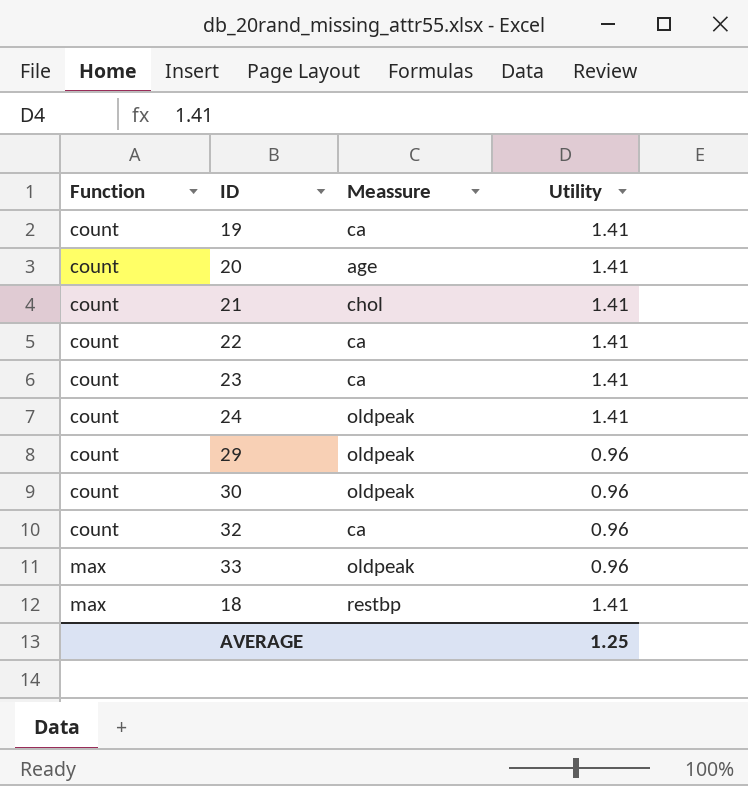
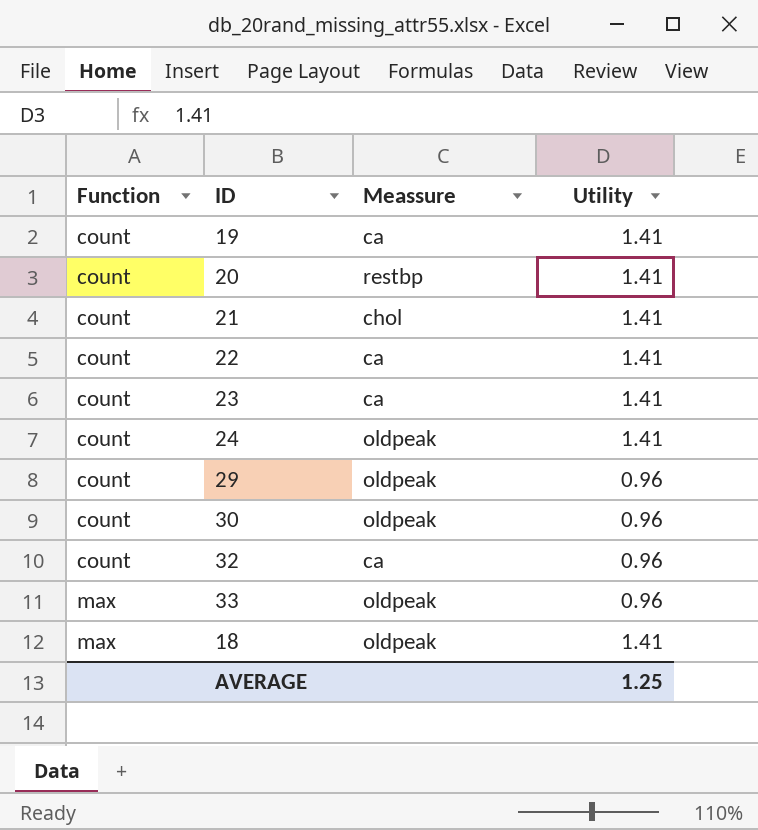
20 | Meassure: age -> restbp
18 | Meassure: restbp -> oldpeak

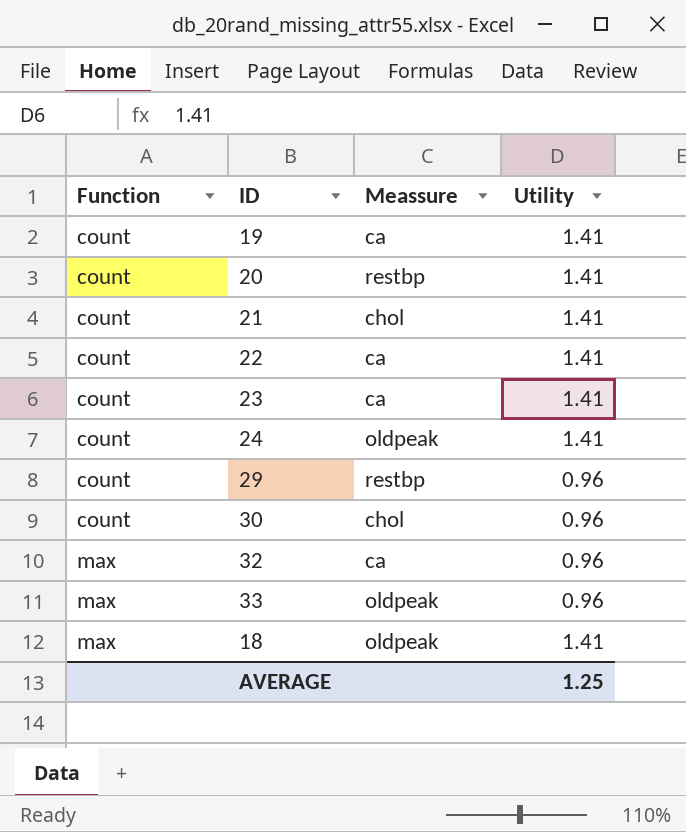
29 | Meassure: oldpeak -> restbp
30 | Meassure: oldpeak -> chol
32 | Function: count -> max

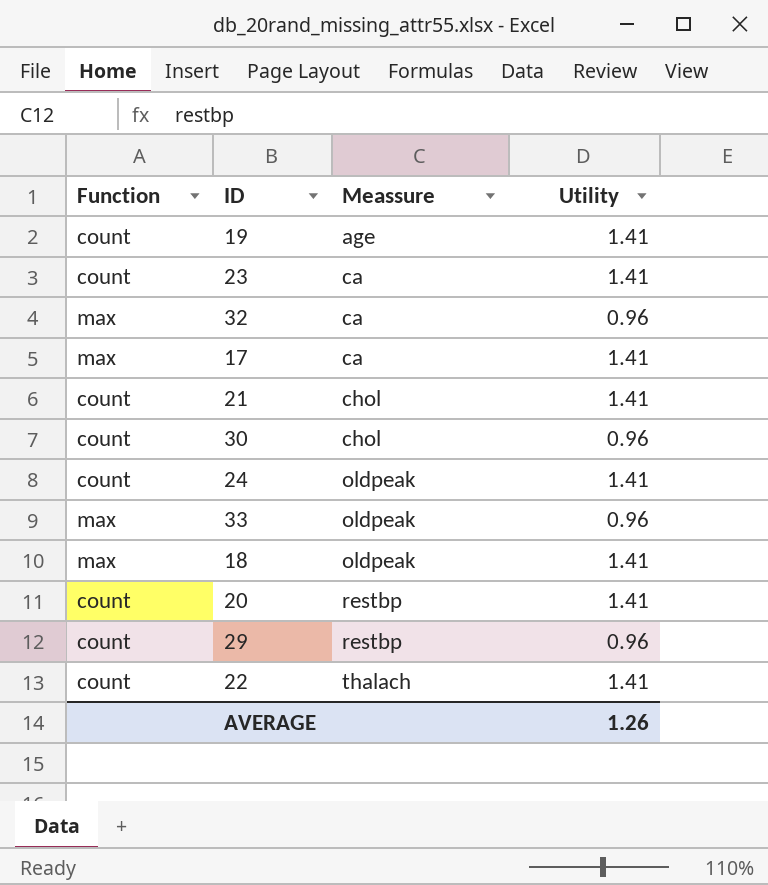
row order: Function ascending -> Meassure ascending
19 | Meassure: ca -> age
row 17: none -> max | ca | 1.41
22 | Meassure: ca -> thalach
AVERAGE | Utility: 1.25 -> 1.26

